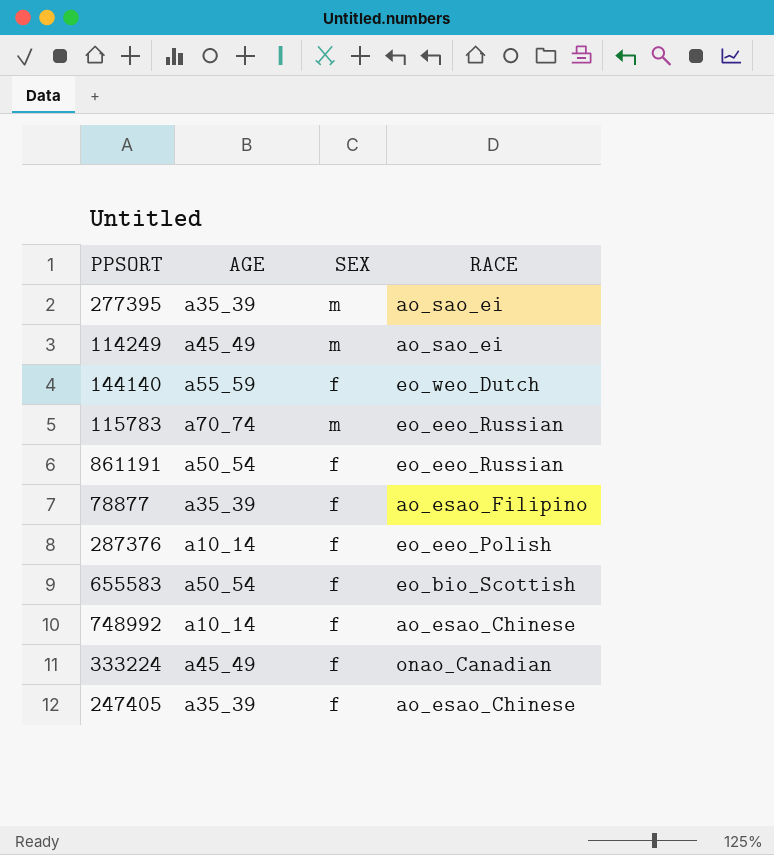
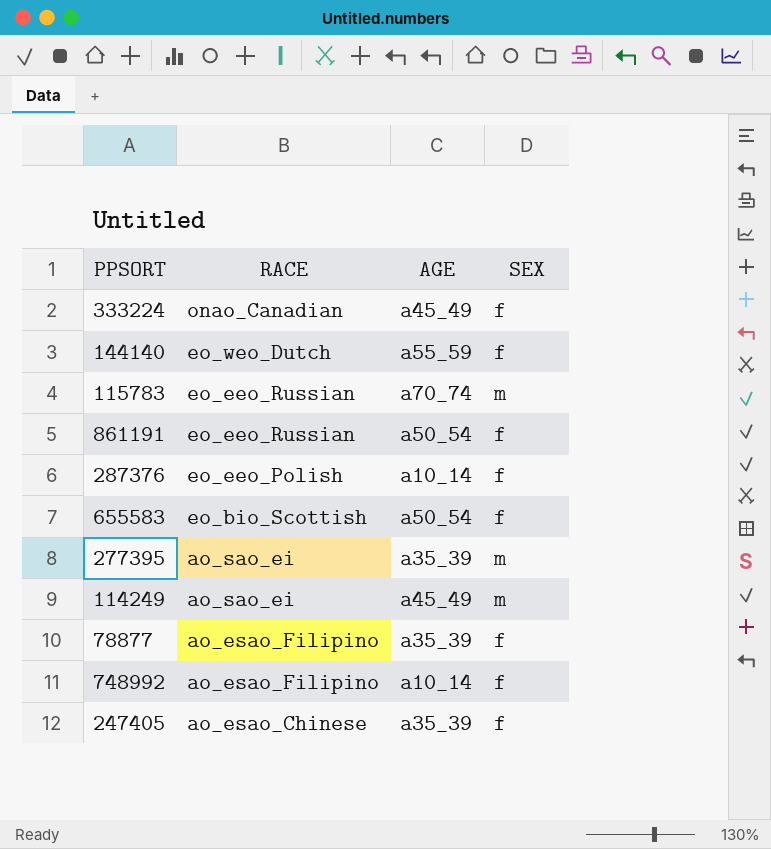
row order: none -> RACE descending
column RACE | position: 4 -> 2
748992 | RACE: ao_esao_Chinese -> ao_esao_Filipino

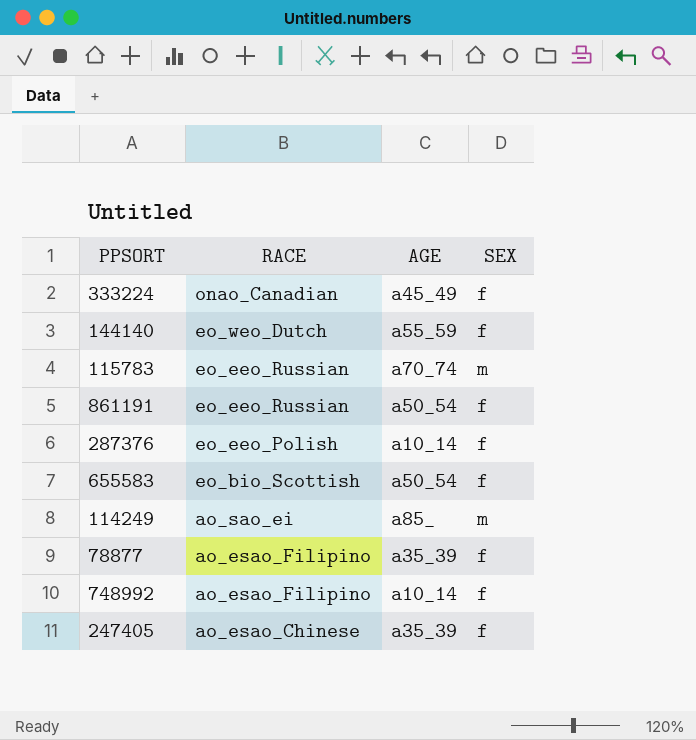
row 277395: ao_sao_ei | a35_39 | m -> none
114249 | AGE: a45_49 -> a85_

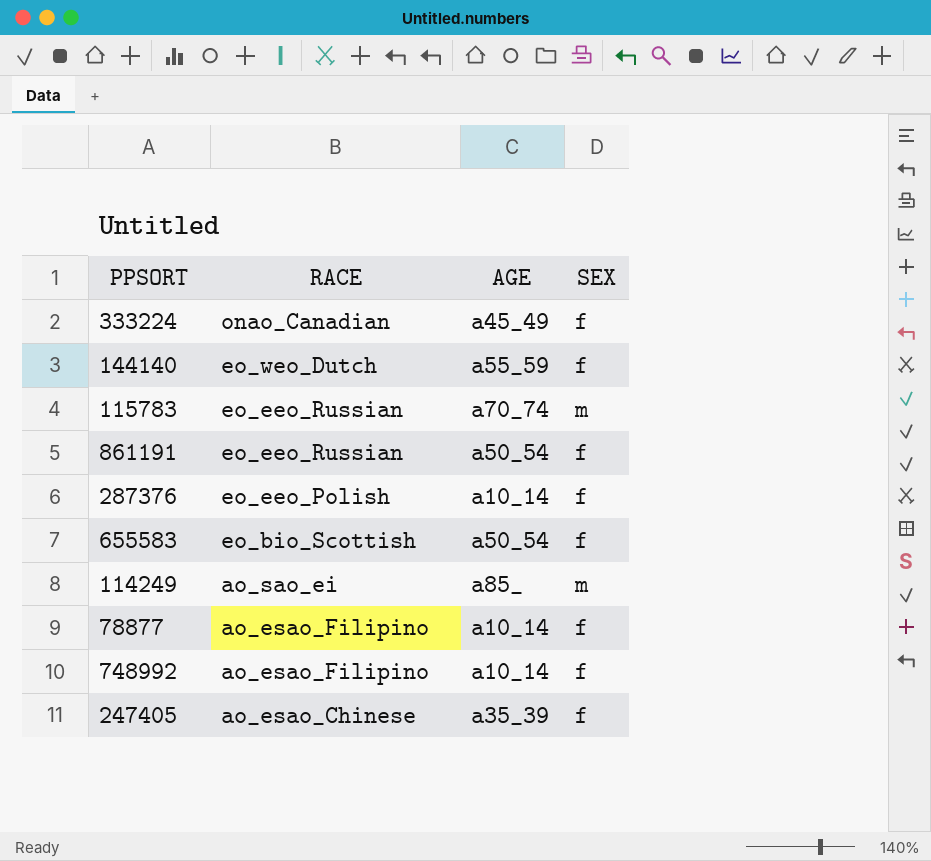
78877 | AGE: a35_39 -> a10_14

